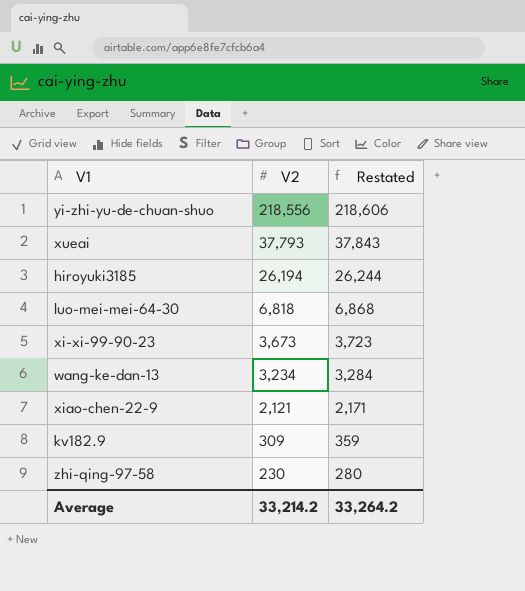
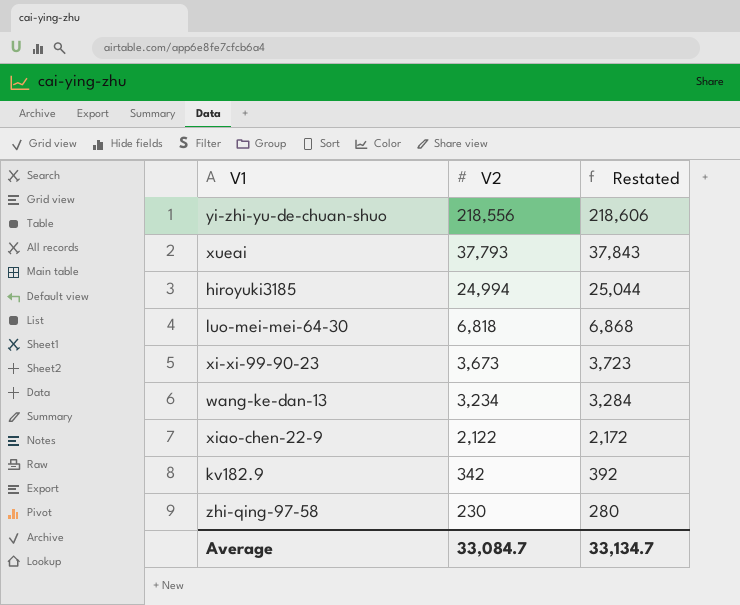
hiroyuki3185 | V2: 26,194 -> 24,994
hiroyuki3185 | Restated: 26,244 -> 25,044
xiao-chen-22-9 | V2: 2,121 -> 2,122
xiao-chen-22-9 | Restated: 2,171 -> 2,172
kv182.9 | V2: 309 -> 342
kv182.9 | Restated: 359 -> 392
Average | V2: 33,214.2 -> 33,084.7
Average | Restated: 33,264.2 -> 33,134.7

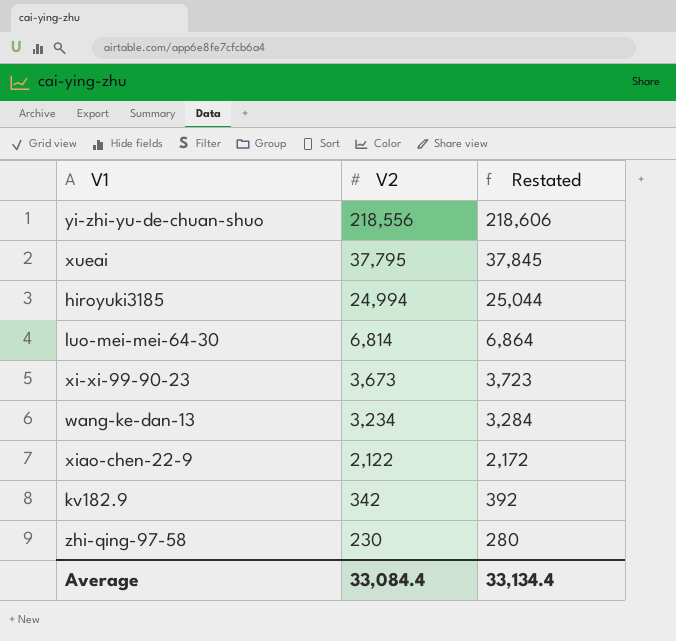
xueai | V2: 37,793 -> 37,795
xueai | Restated: 37,843 -> 37,845
luo-mei-mei-64-30 | V2: 6,818 -> 6,814
luo-mei-mei-64-30 | Restated: 6,868 -> 6,864
Average | V2: 33,084.7 -> 33,084.4
Average | Restated: 33,134.7 -> 33,134.4

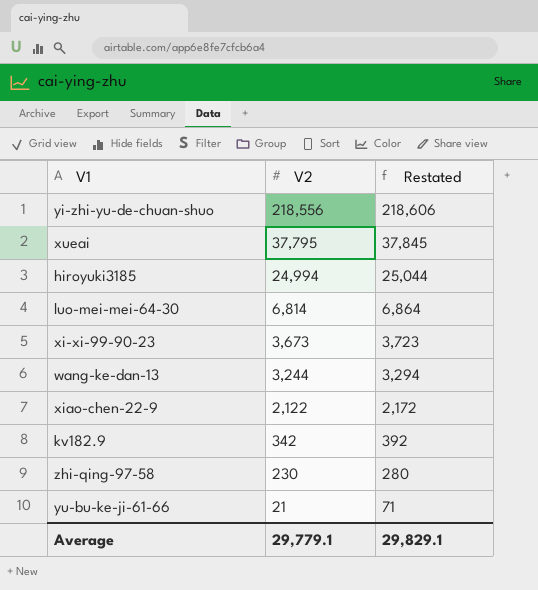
wang-ke-dan-13 | V2: 3,234 -> 3,244
wang-ke-dan-13 | Restated: 3,284 -> 3,294
row yu-bu-ke-ji-61-66: none -> 21 | 71
Average | V2: 33,084.4 -> 29,779.1
Average | Restated: 33,134.4 -> 29,829.1

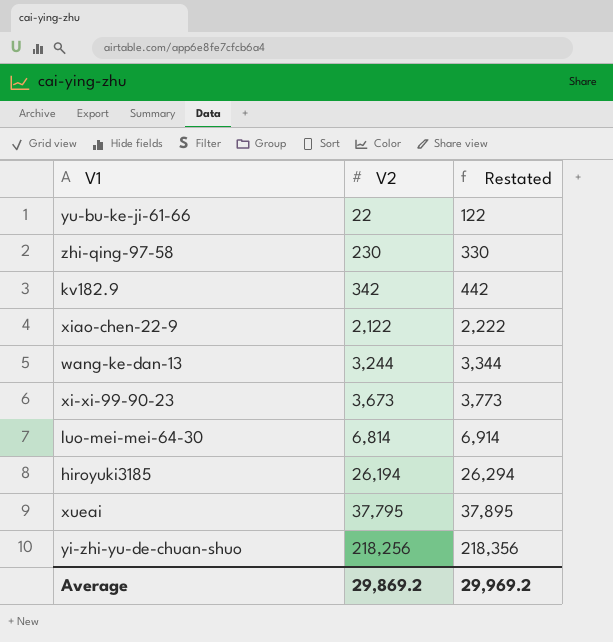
row order: V2 descending -> V2 ascending
column Restated | formula: [V2] + 50 -> [V2] + 100
yu-bu-ke-ji-61-66 | V2: 21 -> 22
hiroyuki3185 | V2: 24,994 -> 26,194
yi-zhi-yu-de-chuan-shuo | V2: 218,556 -> 218,256
Average | V2: 29,779.1 -> 29,869.2
Average | Restated: 29,829.1 -> 29,969.2

